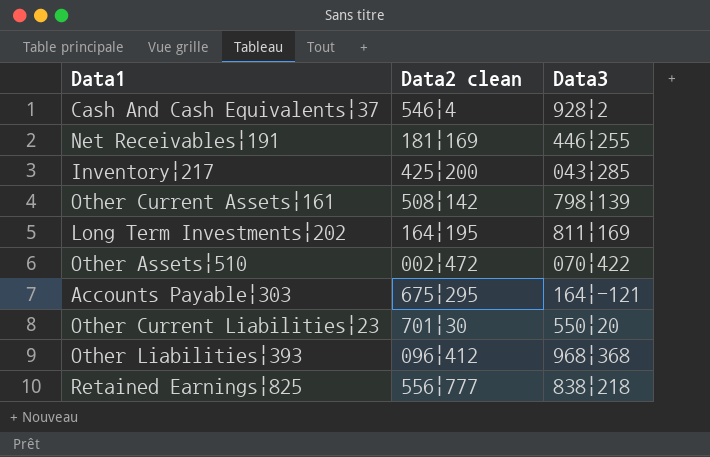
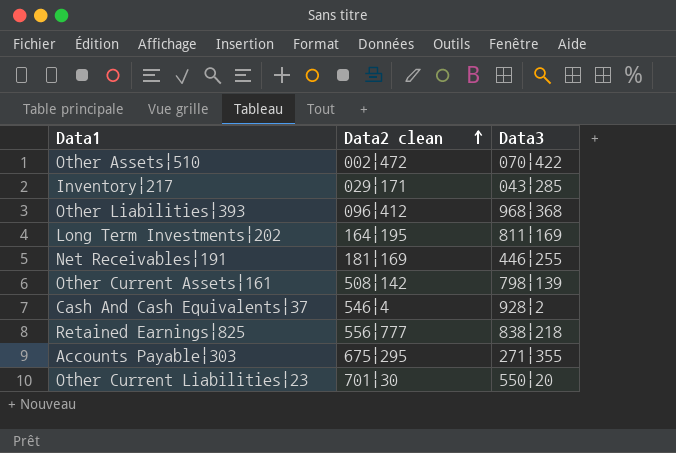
row order: none -> Data2 clean ascending
Inventory|217 | Data2 clean: 425|200 -> 029|171
Accounts Payable|303 | Data3: 164|-121 -> 271|355

